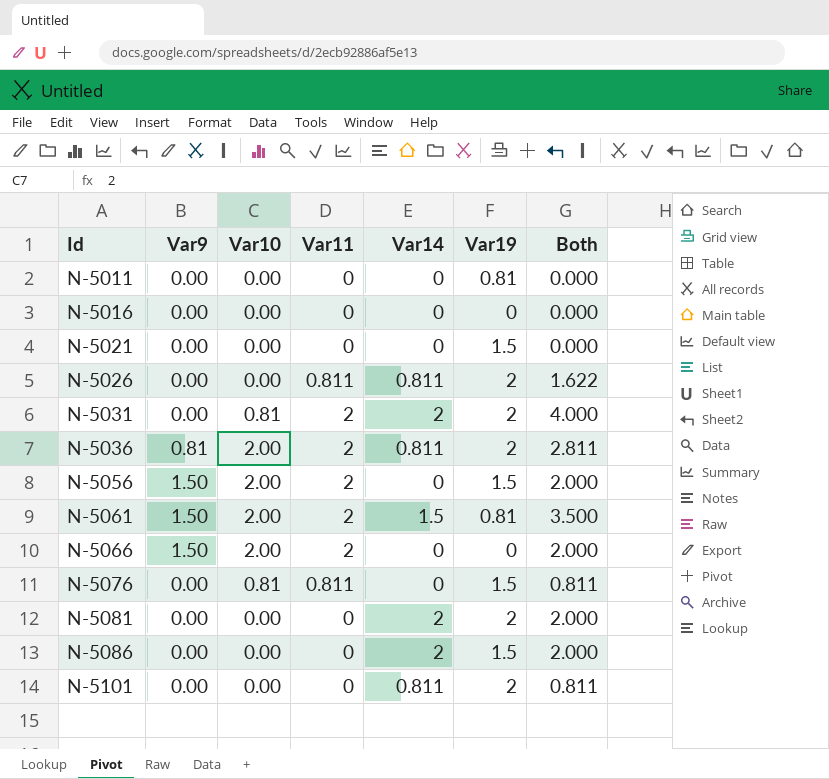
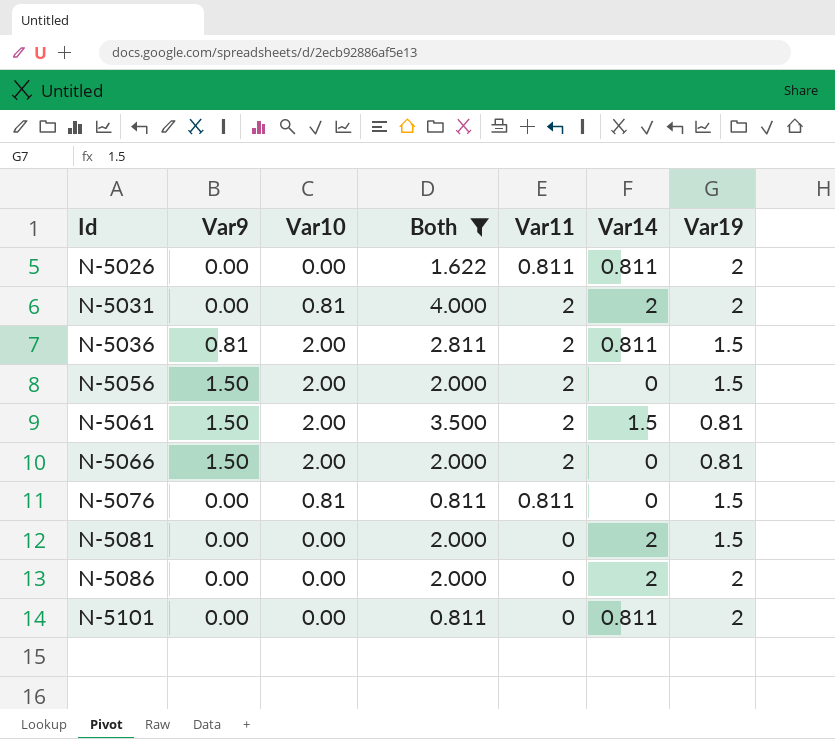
filter: none -> Both != 0.000
column Both | position: 7 -> 4
N-5036 | Var19: 2 -> 1.5
N-5066 | Var19: 0 -> 0.81
N-5081 | Var19: 2 -> 1.5
N-5086 | Var19: 1.5 -> 2

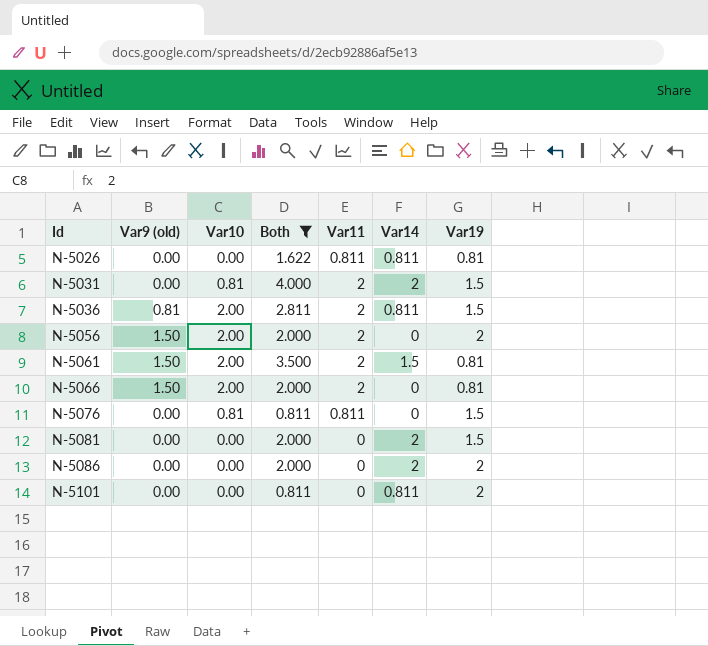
column name: Var9 -> Var9 (old)
N-5026 | Var19: 2 -> 0.81
N-5031 | Var19: 2 -> 1.5
N-5056 | Var19: 1.5 -> 2

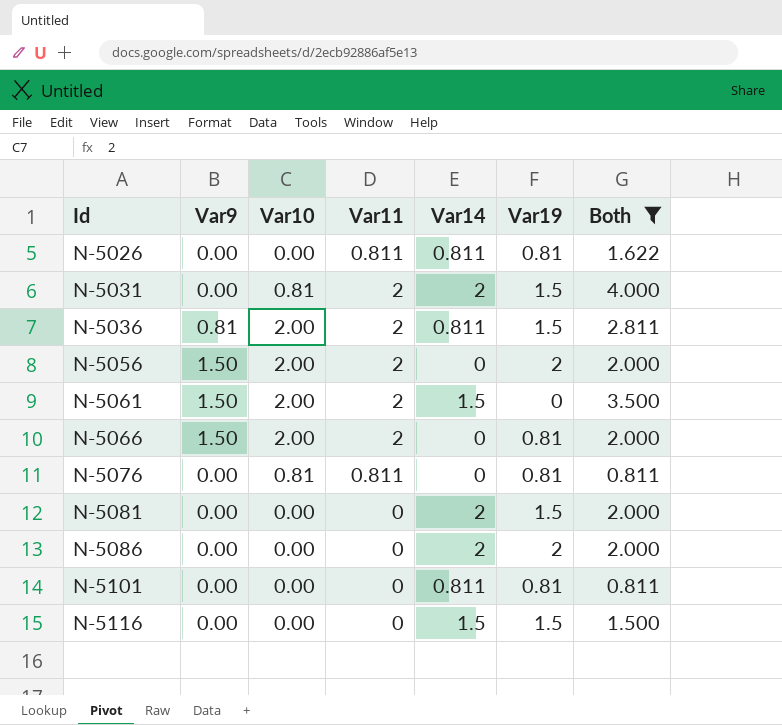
column name: Var9 (old) -> Var9
column Both | position: 4 -> 7
N-5061 | Var19: 0.81 -> 0
N-5076 | Var19: 1.5 -> 0.81
N-5101 | Var19: 2 -> 0.81
row N-5116: none -> 0.00 | 0.00 | 0 | 1.5 | 1.5 | 1.500

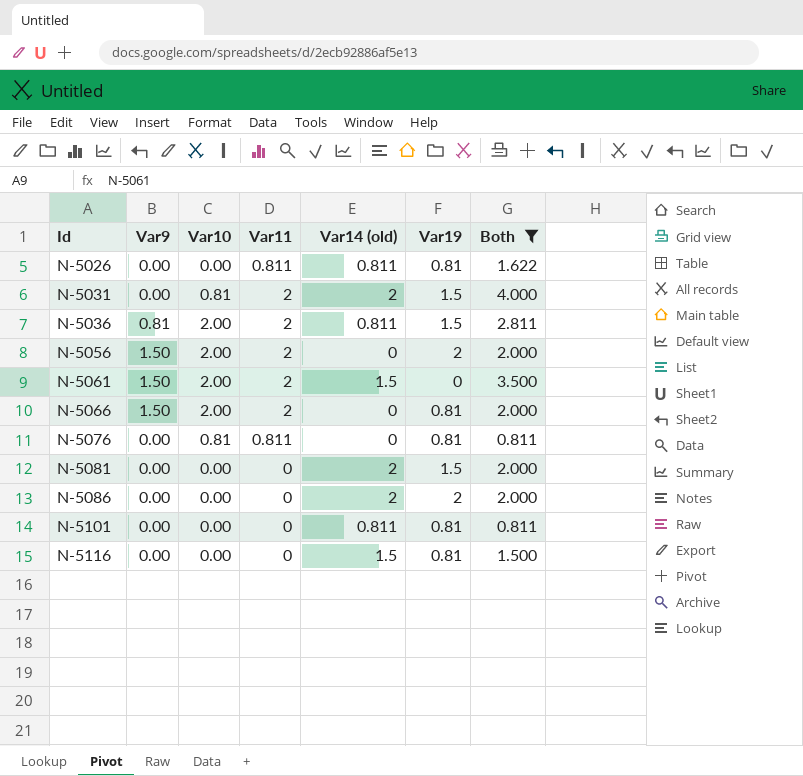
column name: Var14 -> Var14 (old)
N-5116 | Var19: 1.5 -> 0.81

